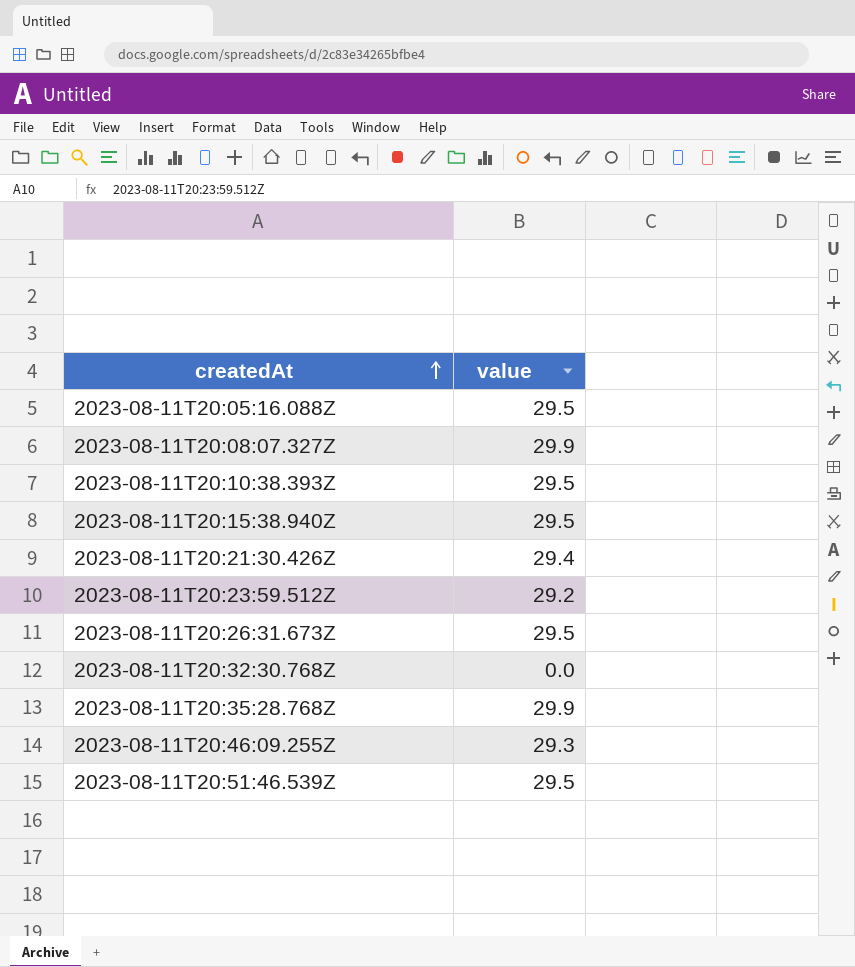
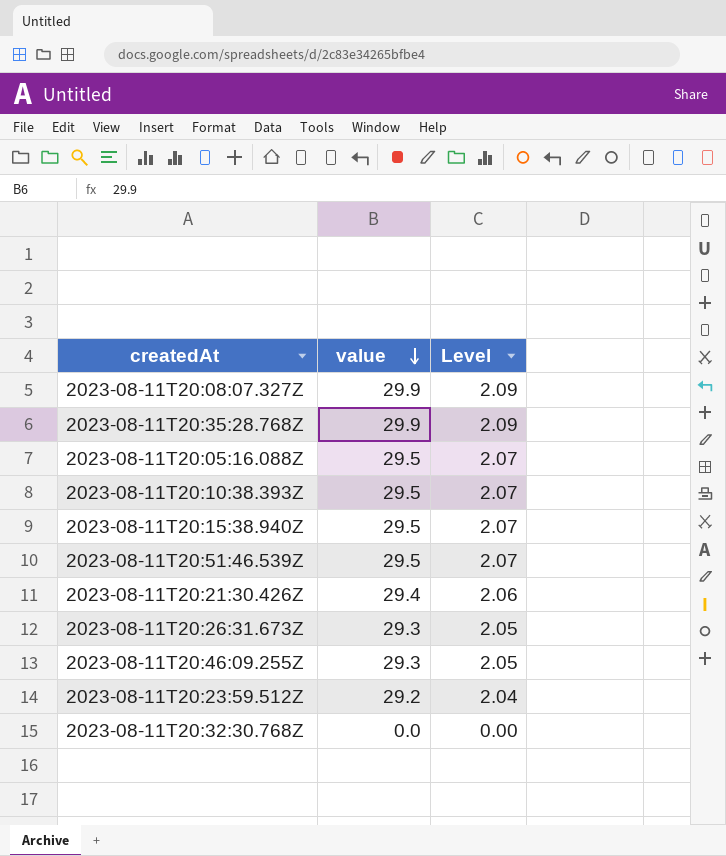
row order: createdAt ascending -> value descending
column Level | formula: none -> [value] * 0.07
2023-08-11T20:26:31.673Z | value: 29.5 -> 29.3

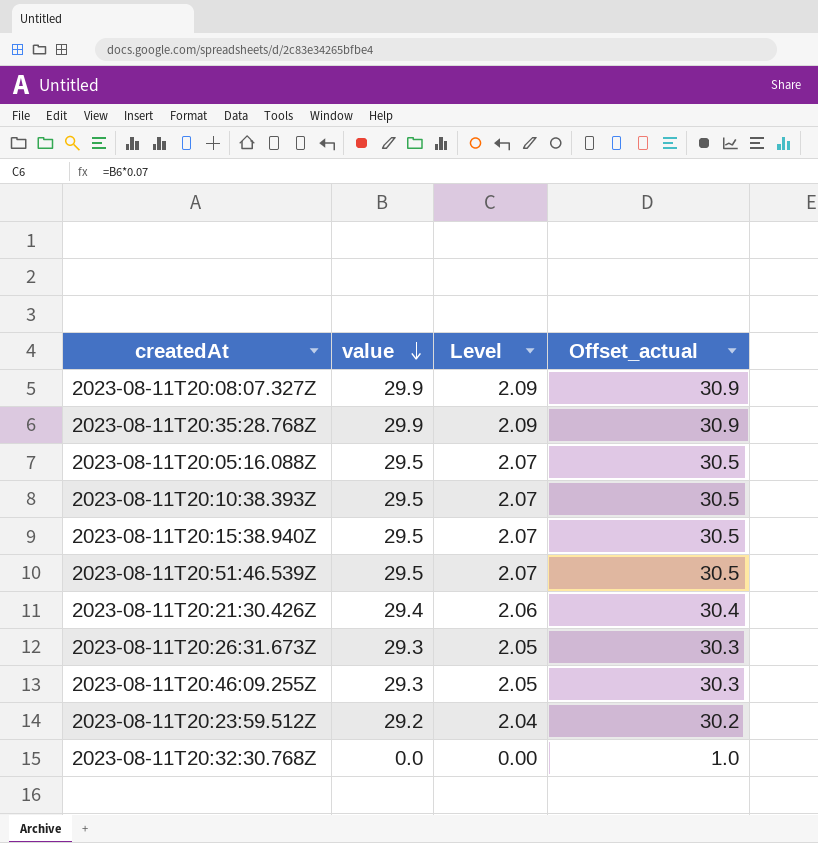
column Offset_actual | formula: none -> [value] + 1

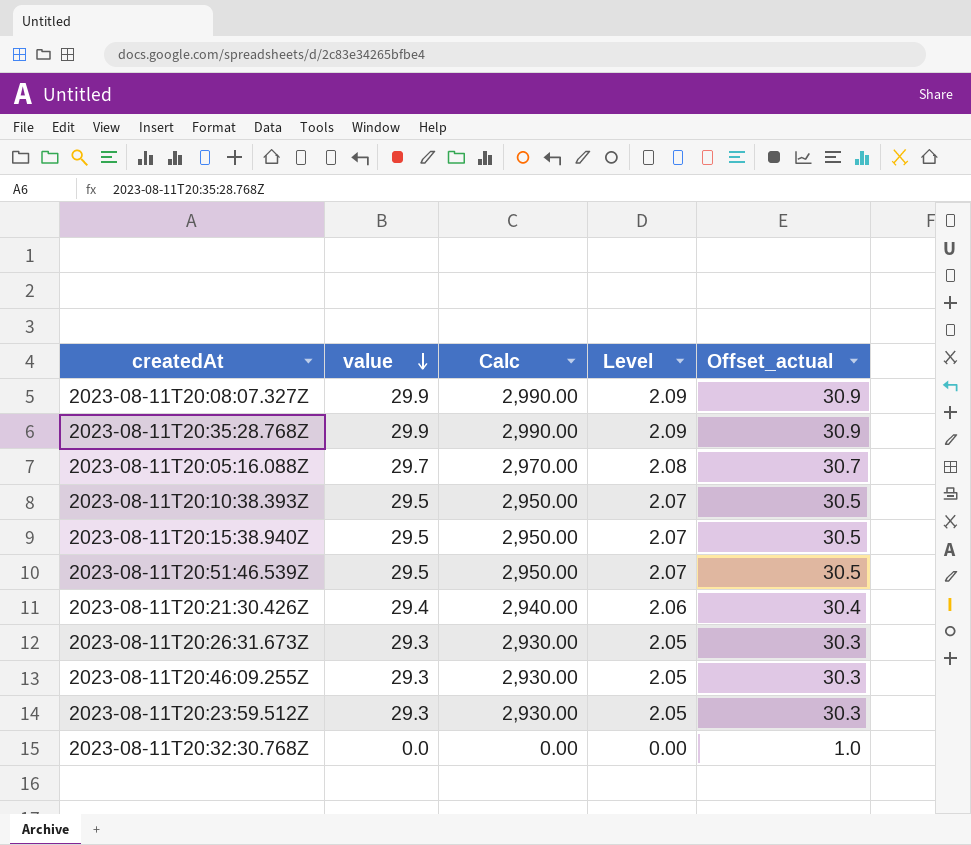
column Calc | formula: none -> [value] * 100
2023-08-11T20:05:16.088Z | value: 29.5 -> 29.7
2023-08-11T20:05:16.088Z | Level: 2.07 -> 2.08
2023-08-11T20:05:16.088Z | Offset_actual: 30.5 -> 30.7
2023-08-11T20:23:59.512Z | value: 29.2 -> 29.3
2023-08-11T20:23:59.512Z | Level: 2.04 -> 2.05
2023-08-11T20:23:59.512Z | Offset_actual: 30.2 -> 30.3

